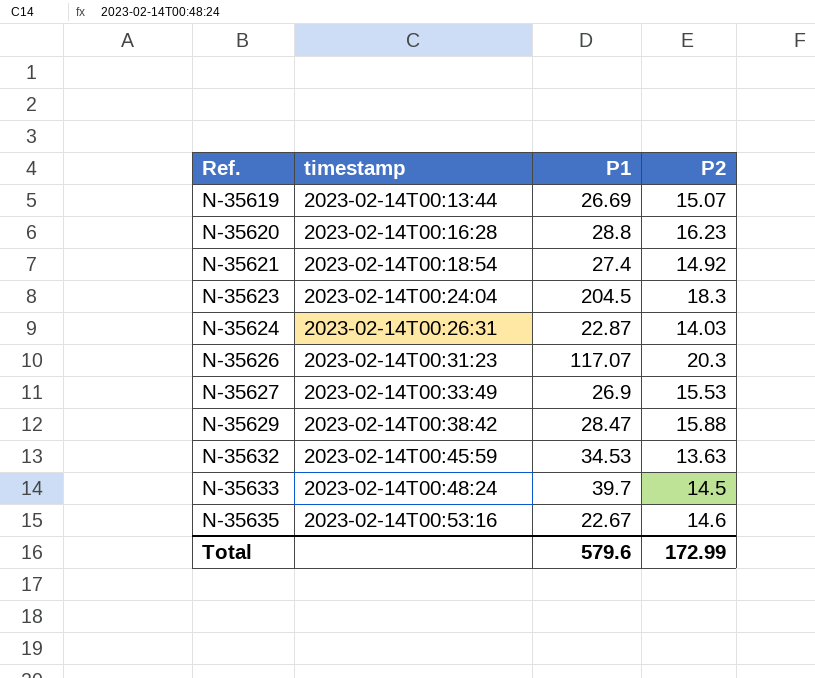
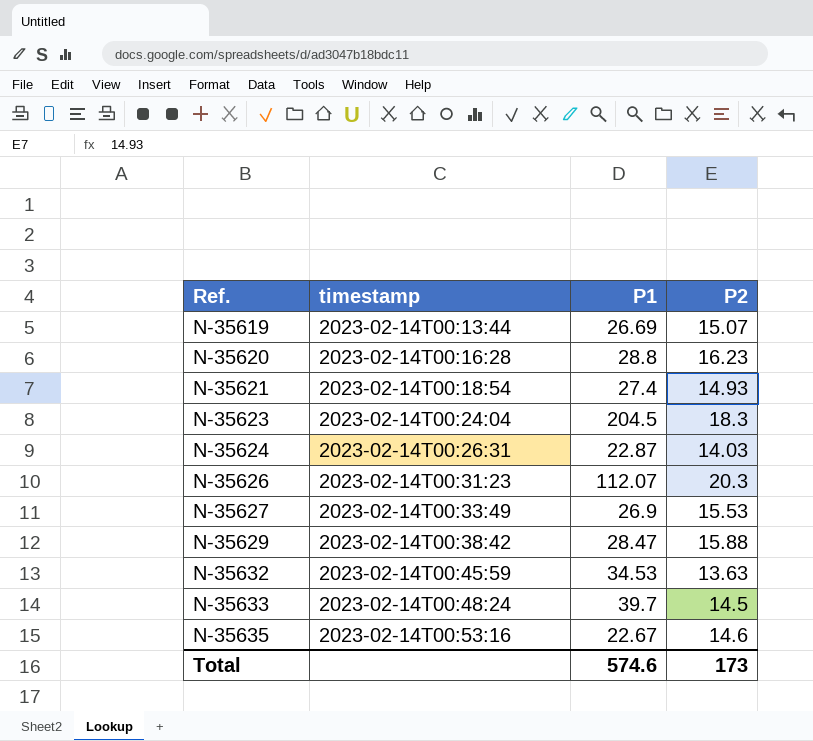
N-35621 | P2: 14.92 -> 14.93
N-35626 | P1: 117.07 -> 112.07
Total | P1: 579.6 -> 574.6
Total | P2: 172.99 -> 173

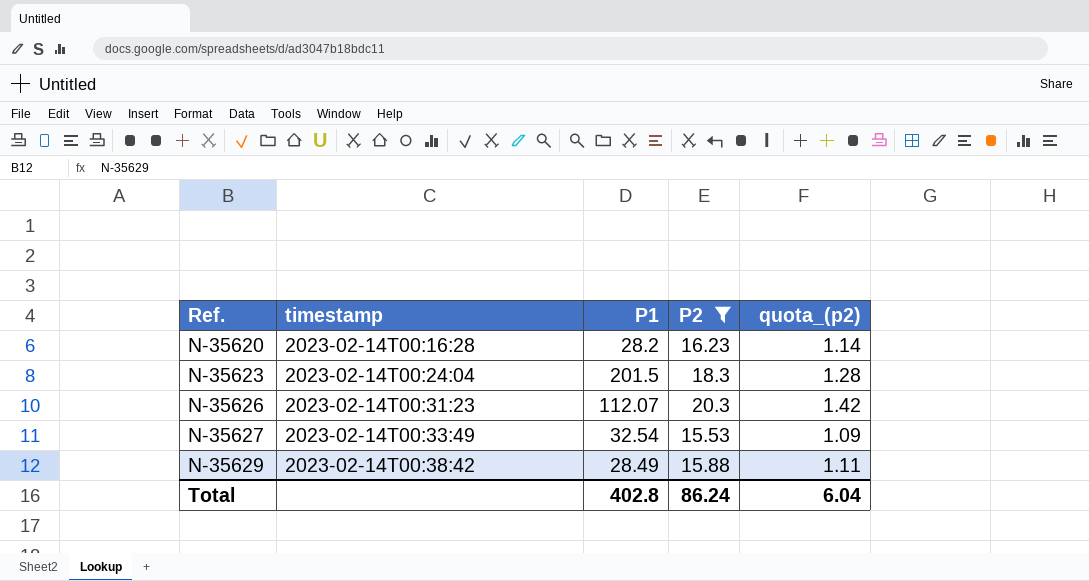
filter: none -> P2 >= 15.53
column quota_(p2) | formula: none -> [P2] * 0.07
N-35620 | P1: 28.8 -> 28.2
N-35623 | P1: 204.5 -> 201.5
N-35627 | P1: 26.9 -> 32.54
N-35629 | P1: 28.47 -> 28.49
Total | P1: 574.6 -> 402.8
Total | P2: 173 -> 86.24

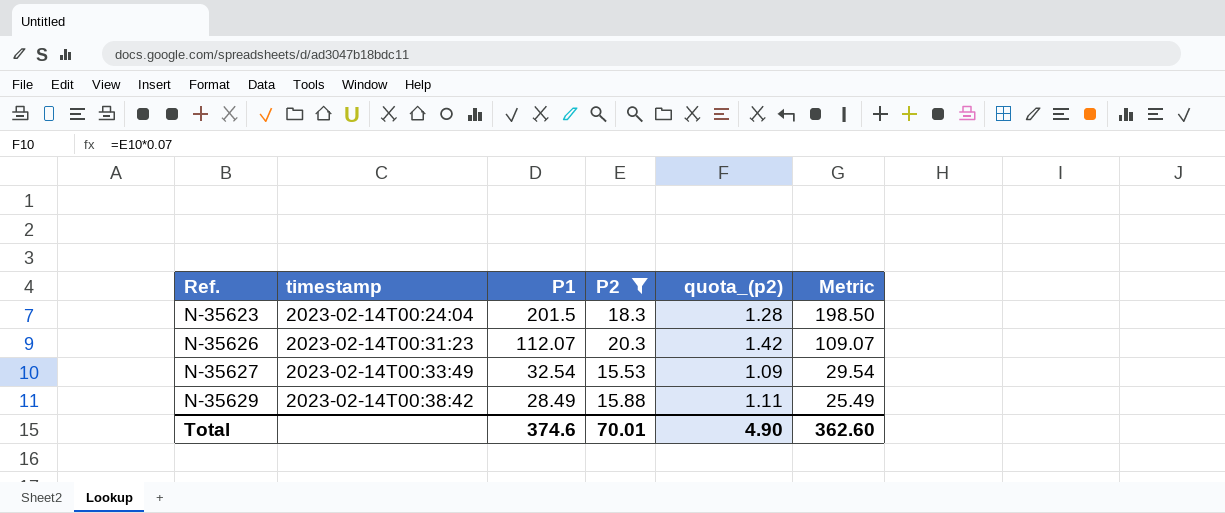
column Metric | formula: none -> [P1] - 3
row N-35620: 2023-02-14T00:16:28 | 28.2 | 16.23 | 1.14 -> none
Total | P1: 402.8 -> 374.6
Total | P2: 86.24 -> 70.01
Total | quota_(p2): 6.04 -> 4.90

